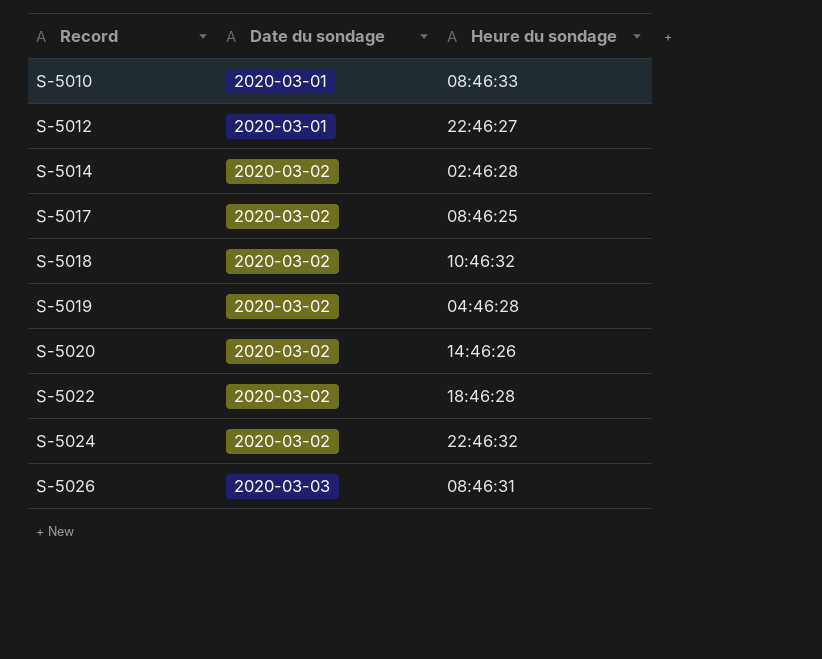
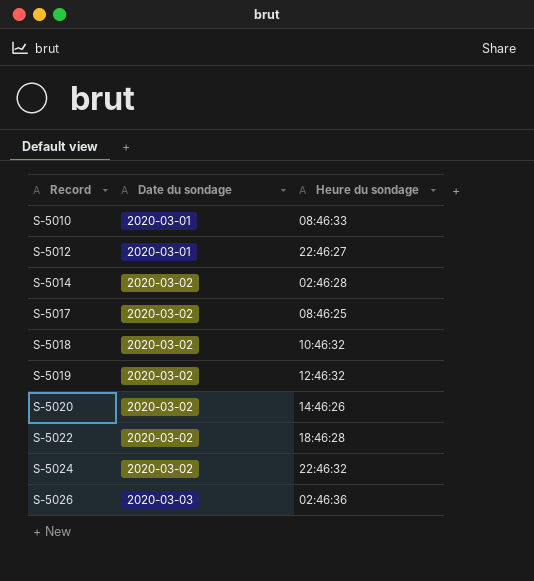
S-5019 | Heure du sondage: 04:46:28 -> 12:46:32
S-5026 | Heure du sondage: 08:46:31 -> 02:46:36

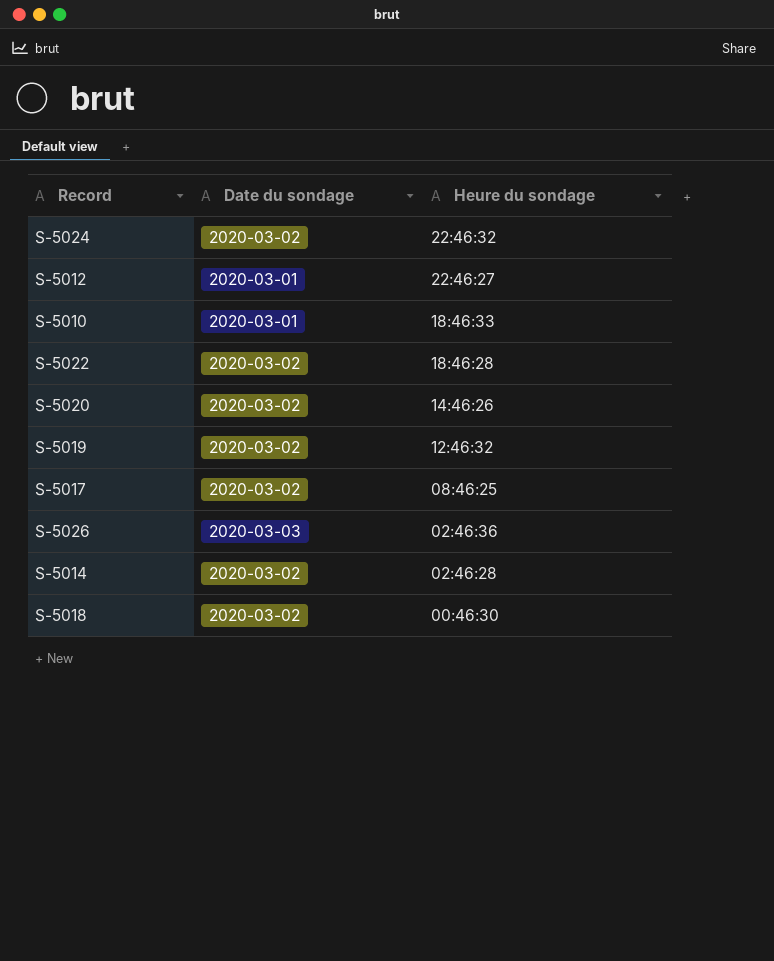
row order: Record ascending -> Heure du sondage descending
S-5010 | Heure du sondage: 08:46:33 -> 18:46:33
S-5018 | Heure du sondage: 10:46:32 -> 00:46:30

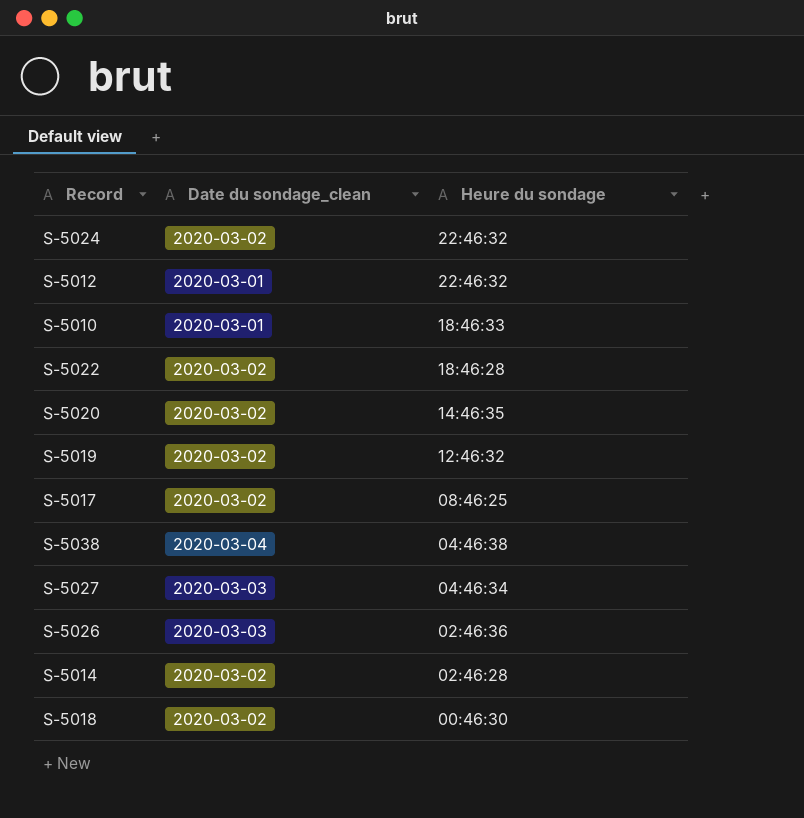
column name: Date du sondage -> Date du sondage_clean
S-5012 | Heure du sondage: 22:46:27 -> 22:46:32
S-5020 | Heure du sondage: 14:46:26 -> 14:46:35
row S-5038: none -> 2020-03-04 | 04:46:38
row S-5027: none -> 2020-03-03 | 04:46:34

